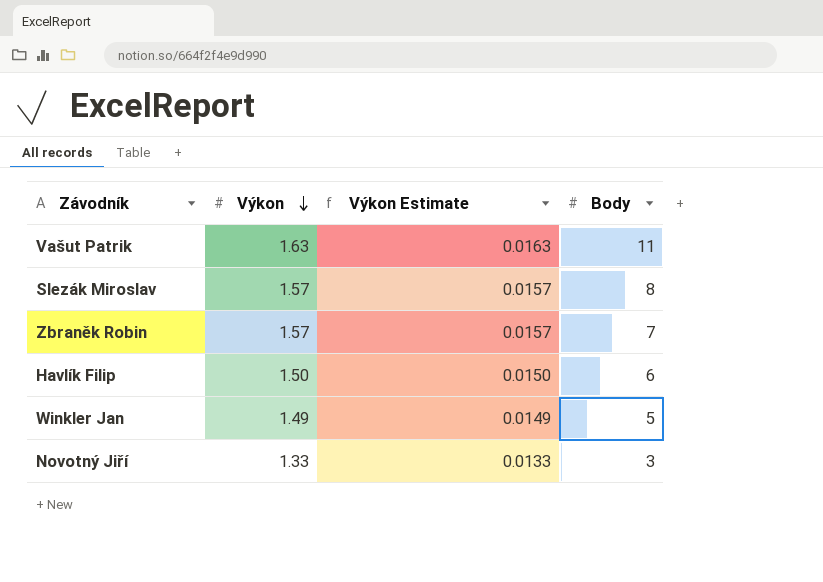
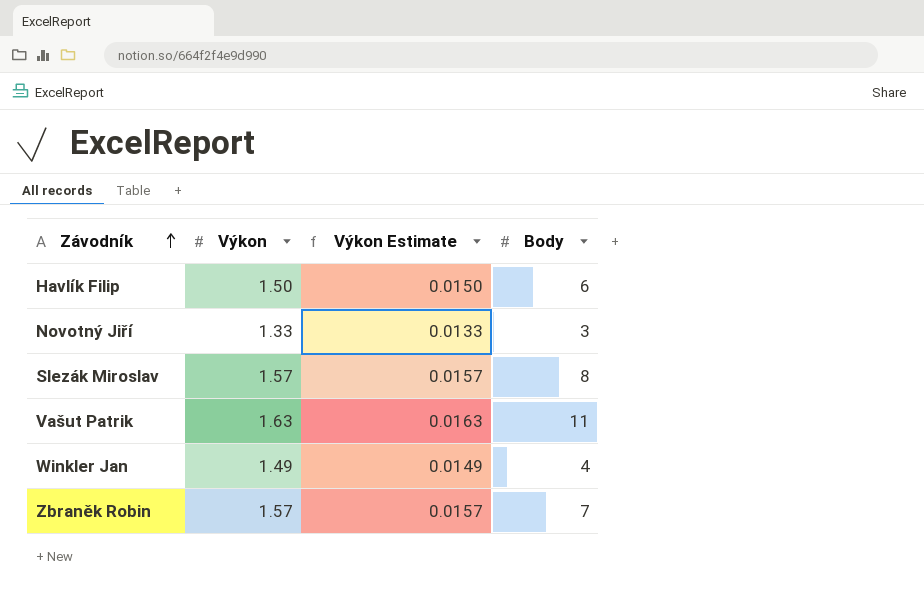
row order: Výkon descending -> Závodník ascending
Winkler Jan | Body: 5 -> 4

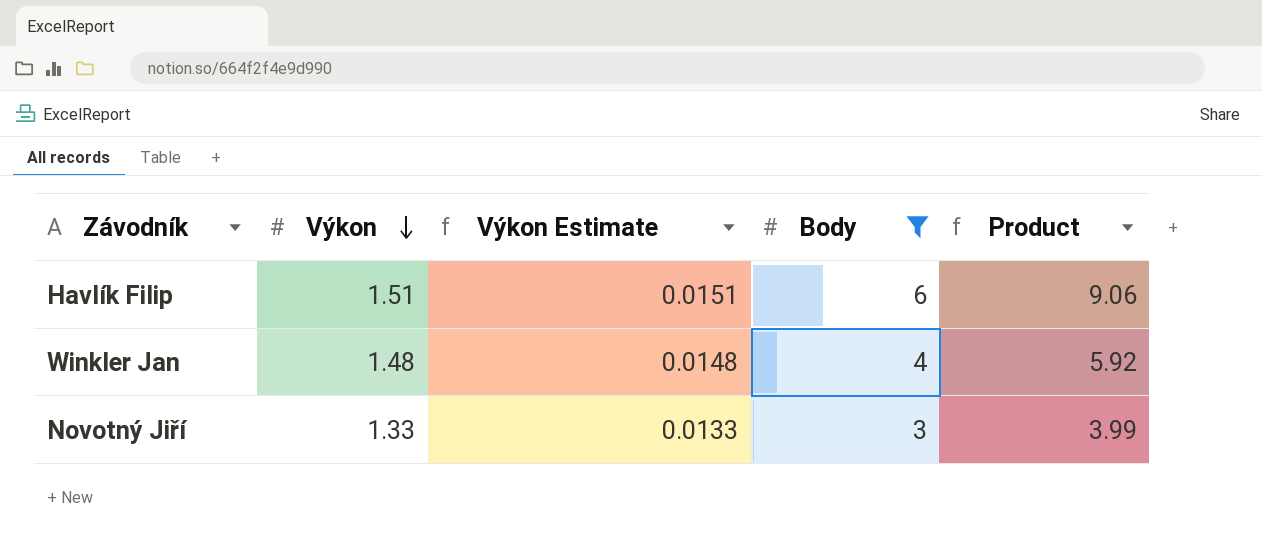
filter: none -> Body <= 6
row order: Závodník ascending -> Výkon descending
column Product | formula: none -> [Výkon] * [Body]
Havlík Filip | Výkon: 1.50 -> 1.51
Havlík Filip | Výkon Estimate: 0.0150 -> 0.0151
Winkler Jan | Výkon: 1.49 -> 1.48
Winkler Jan | Výkon Estimate: 0.0149 -> 0.0148

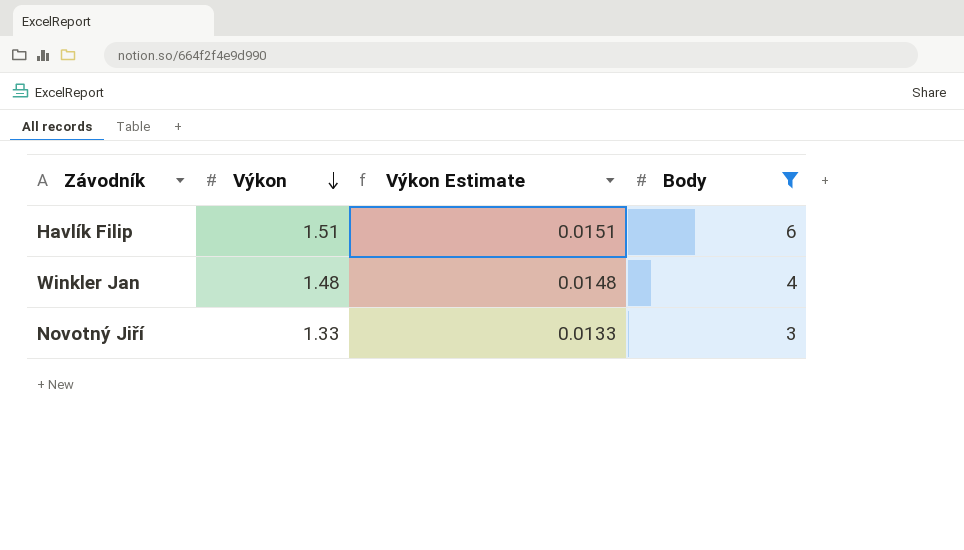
column Product | formula: [Výkon] * [Body] -> none

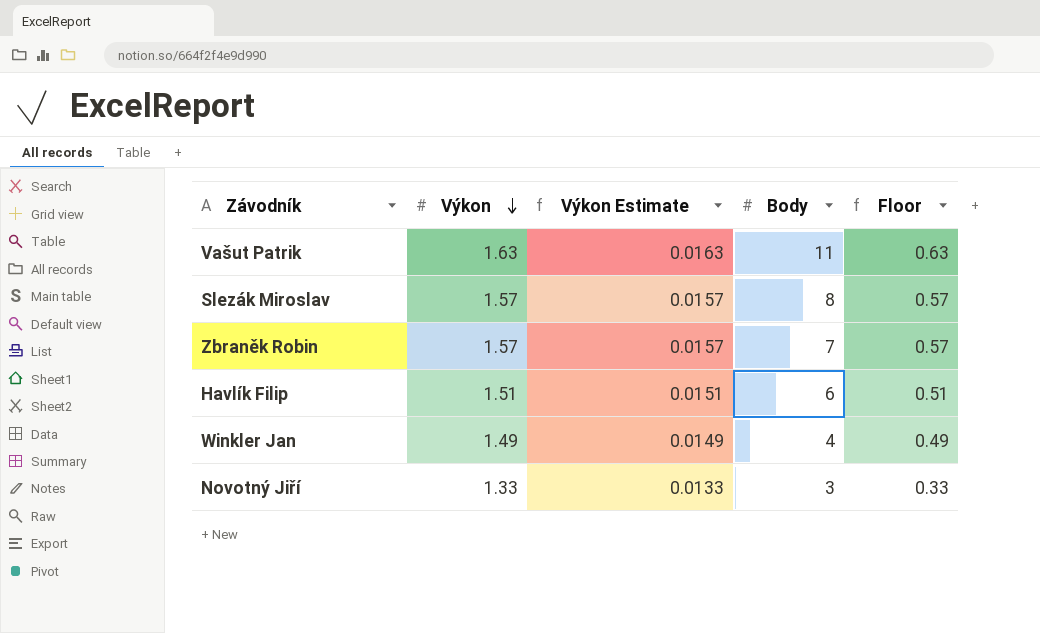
filter: Body <= 6 -> none
column Floor | formula: none -> [Výkon] - 1
Winkler Jan | Výkon: 1.48 -> 1.49
Winkler Jan | Výkon Estimate: 0.0148 -> 0.0149

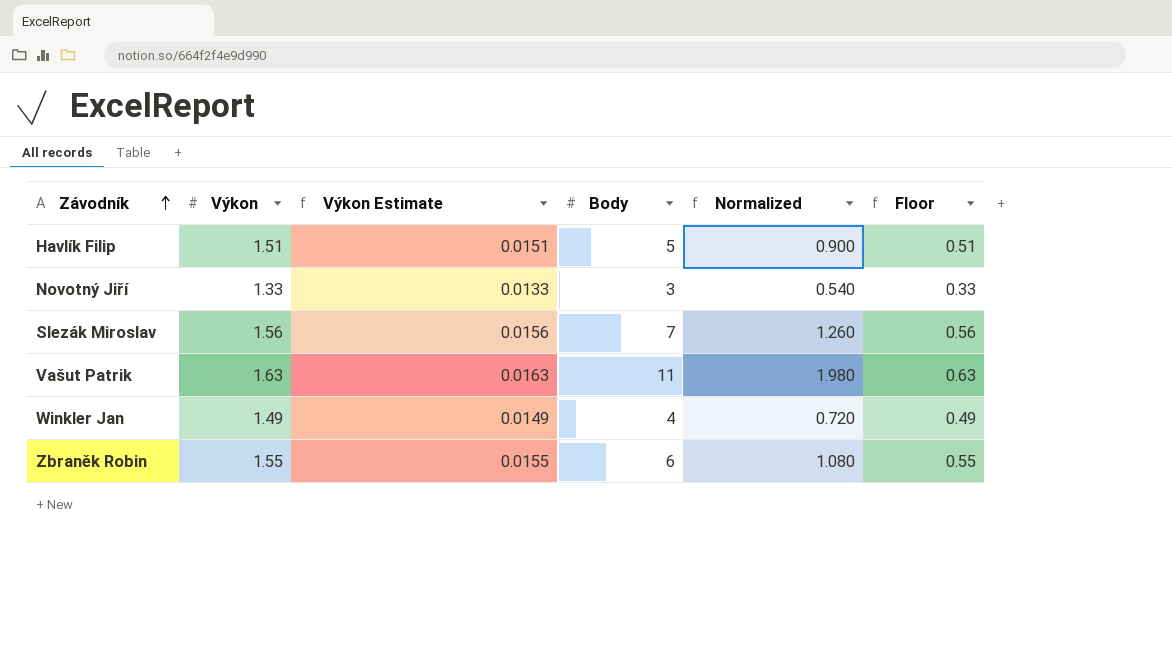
row order: Výkon descending -> Závodník ascending
column Normalized | formula: none -> [Body] * 0.18
Havlík Filip | Body: 6 -> 5
Slezák Miroslav | Výkon: 1.57 -> 1.56
Slezák Miroslav | Výkon Estimate: 0.0157 -> 0.0156
Slezák Miroslav | Body: 8 -> 7
Slezák Miroslav | Floor: 0.57 -> 0.56
Zbraněk Robin | Výkon: 1.57 -> 1.55
Zbraněk Robin | Výkon Estimate: 0.0157 -> 0.0155
Zbraněk Robin | Body: 7 -> 6
Zbraněk Robin | Floor: 0.57 -> 0.55

